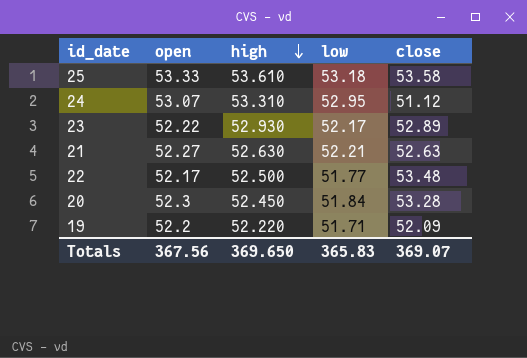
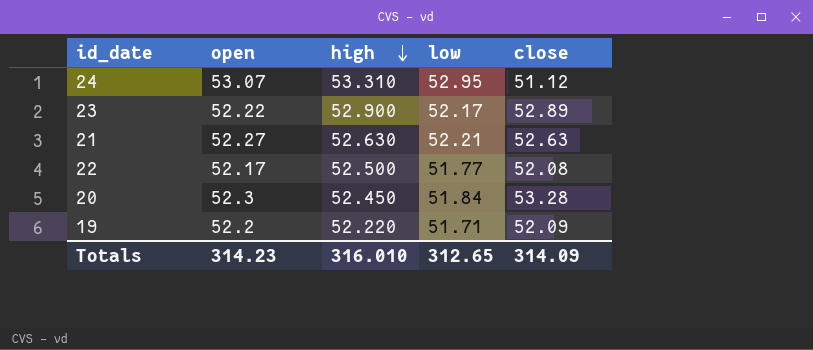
row 25: 53.33 | 53.610 | 53.18 | 53.58 -> none
23 | high: 52.930 -> 52.900
22 | close: 53.48 -> 52.08
Totals | open: 367.56 -> 314.23
Totals | high: 369.650 -> 316.010
Totals | low: 365.83 -> 312.65
Totals | close: 369.07 -> 314.09

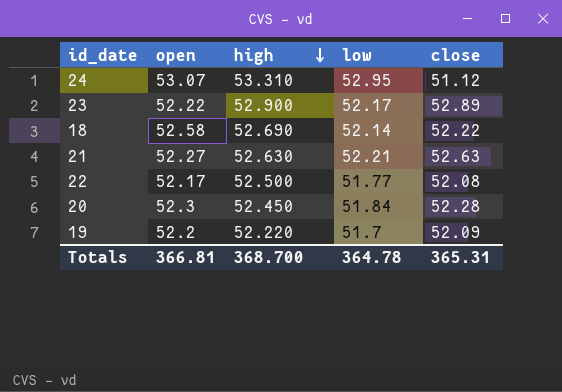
row 18: none -> 52.58 | 52.690 | 52.14 | 52.22
20 | close: 53.28 -> 52.28
19 | low: 51.71 -> 51.7
Totals | open: 314.23 -> 366.81
Totals | high: 316.010 -> 368.700
Totals | low: 312.65 -> 364.78
Totals | close: 314.09 -> 365.31

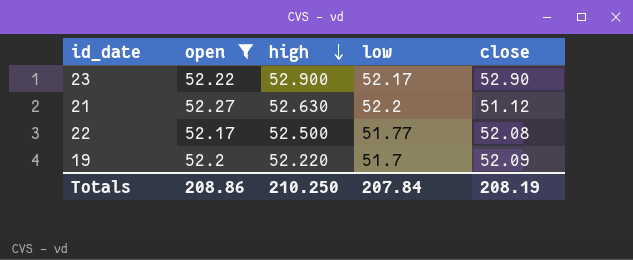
filter: none -> open <= 52.27
23 | close: 52.89 -> 52.90
21 | low: 52.21 -> 52.2
21 | close: 52.63 -> 51.12
Totals | open: 366.81 -> 208.86
Totals | high: 368.700 -> 210.250
Totals | low: 364.78 -> 207.84
Totals | close: 365.31 -> 208.19

